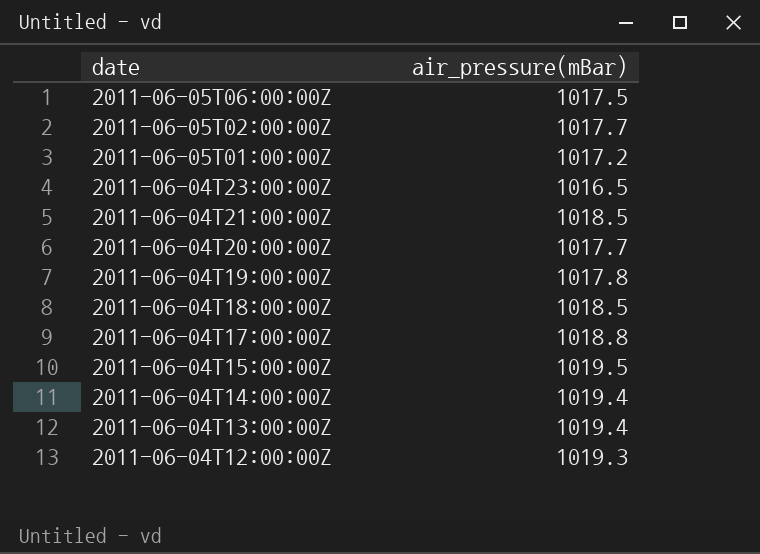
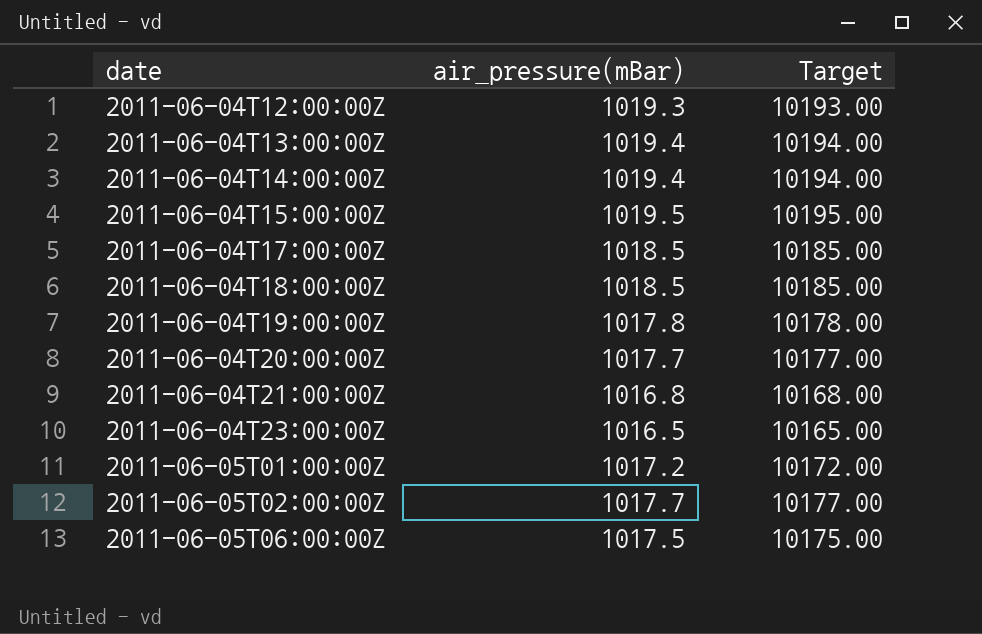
row order: date descending -> date ascending
column Target | formula: none -> [air_pressure(mBar)] * 10
2011-06-04T17:00:00Z | air_pressure(mBar): 1018.8 -> 1018.5
2011-06-04T21:00:00Z | air_pressure(mBar): 1018.5 -> 1016.8

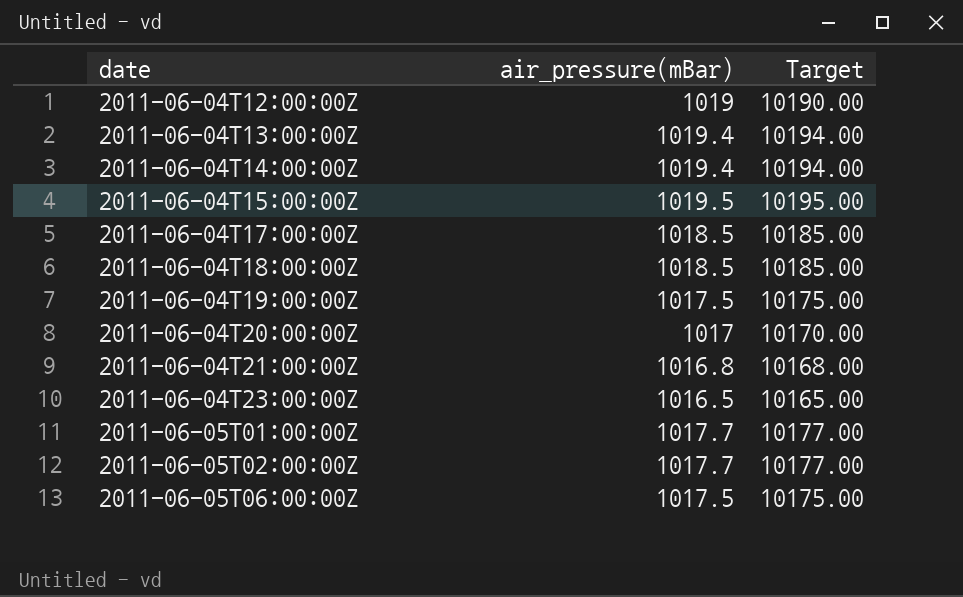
2011-06-04T12:00:00Z | air_pressure(mBar): 1019.3 -> 1019
2011-06-04T12:00:00Z | Target: 10193.00 -> 10190.00
2011-06-04T19:00:00Z | air_pressure(mBar): 1017.8 -> 1017.5
2011-06-04T19:00:00Z | Target: 10178.00 -> 10175.00
2011-06-04T20:00:00Z | air_pressure(mBar): 1017.7 -> 1017
2011-06-04T20:00:00Z | Target: 10177.00 -> 10170.00
2011-06-05T01:00:00Z | air_pressure(mBar): 1017.2 -> 1017.7
2011-06-05T01:00:00Z | Target: 10172.00 -> 10177.00

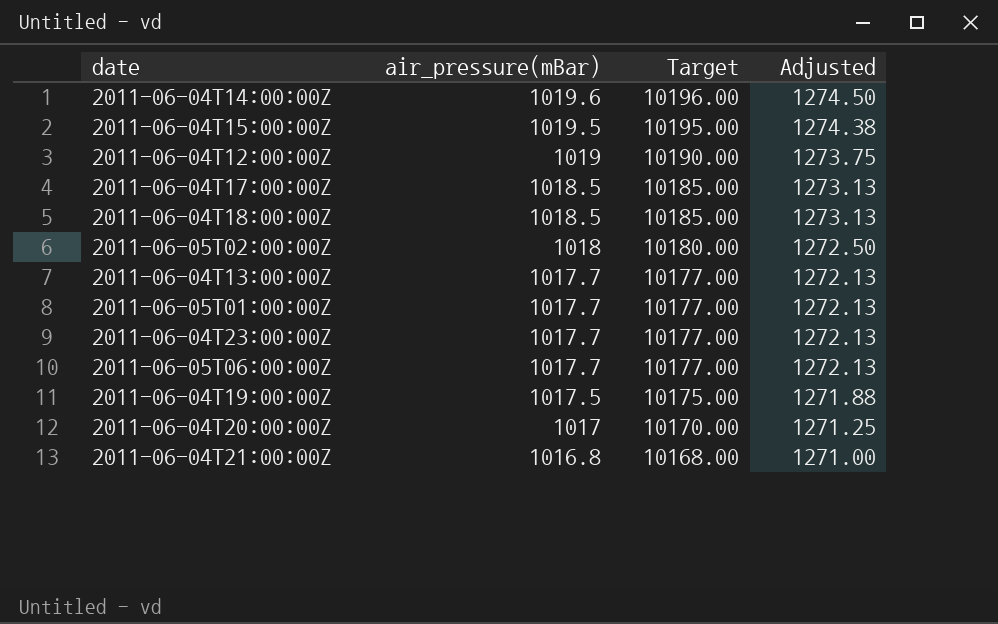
row order: date ascending -> air_pressure(mBar) descending
column Adjusted | formula: none -> [air_pressure(mBar)] * 1.25
2011-06-04T14:00:00Z | air_pressure(mBar): 1019.4 -> 1019.6
2011-06-04T14:00:00Z | Target: 10194.00 -> 10196.00
2011-06-05T02:00:00Z | air_pressure(mBar): 1017.7 -> 1018
2011-06-05T02:00:00Z | Target: 10177.00 -> 10180.00
2011-06-04T13:00:00Z | air_pressure(mBar): 1019.4 -> 1017.7
2011-06-04T13:00:00Z | Target: 10194.00 -> 10177.00
2011-06-04T23:00:00Z | air_pressure(mBar): 1016.5 -> 1017.7
2011-06-04T23:00:00Z | Target: 10165.00 -> 10177.00
2011-06-05T06:00:00Z | air_pressure(mBar): 1017.5 -> 1017.7
2011-06-05T06:00:00Z | Target: 10175.00 -> 10177.00

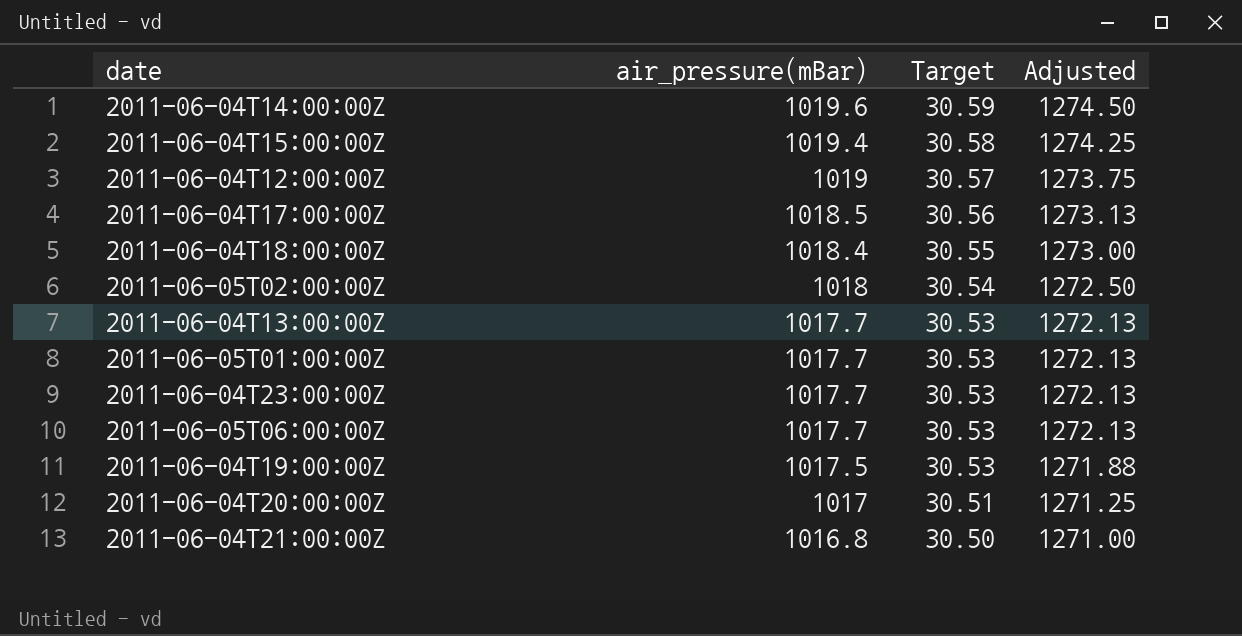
column Target | formula: [air_pressure(mBar)] * 10 -> [air_pressure(mBar)] * 0.03
2011-06-04T15:00:00Z | air_pressure(mBar): 1019.5 -> 1019.4
2011-06-04T15:00:00Z | Adjusted: 1274.38 -> 1274.25
2011-06-04T18:00:00Z | air_pressure(mBar): 1018.5 -> 1018.4
2011-06-04T18:00:00Z | Adjusted: 1273.13 -> 1273.00

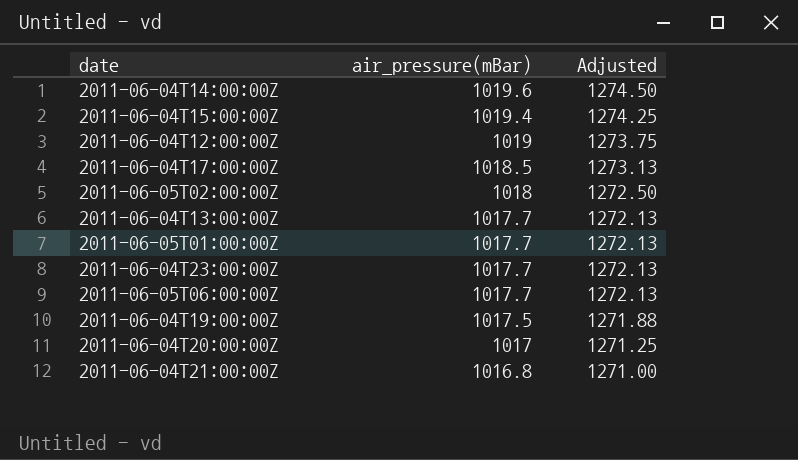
column Target | formula: [air_pressure(mBar)] * 0.03 -> none
row 2011-06-04T18:00:00Z: 1018.4 | 30.55 | 1273.00 -> none

